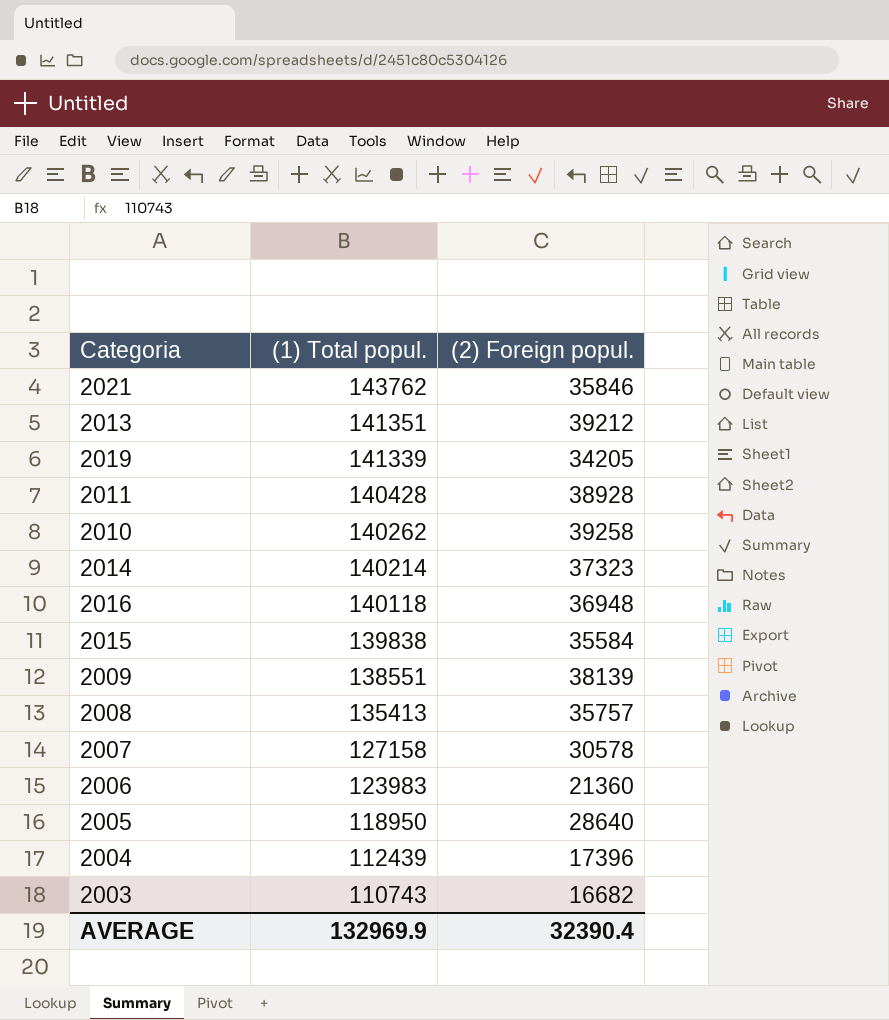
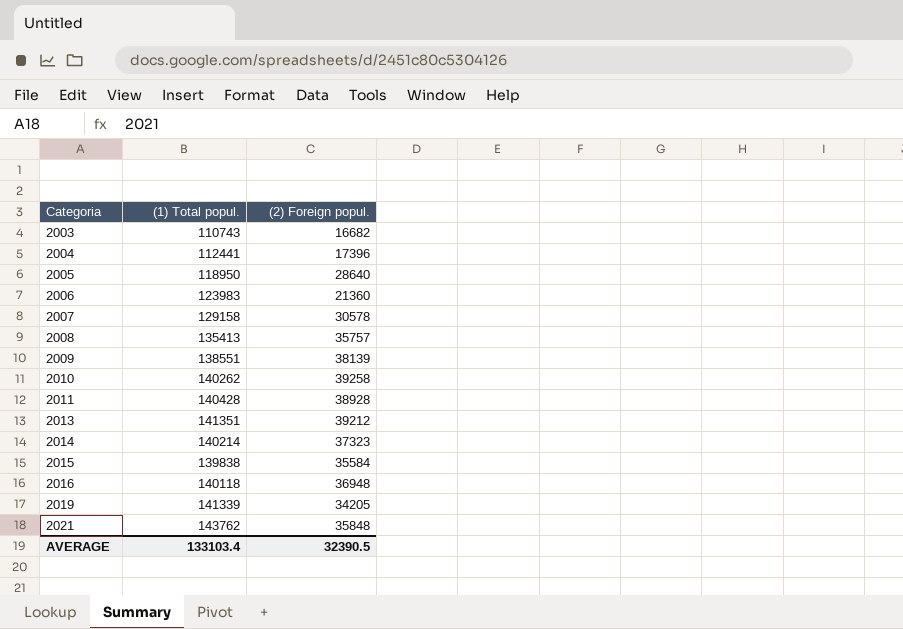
row order: (1) Total popul. descending -> Categoria ascending
2004 | (1) Total popul.: 112439 -> 112441
2007 | (1) Total popul.: 127158 -> 129158
2021 | (2) Foreign popul.: 35846 -> 35848
AVERAGE | (1) Total popul.: 132969.9 -> 133103.4
AVERAGE | (2) Foreign popul.: 32390.4 -> 32390.5

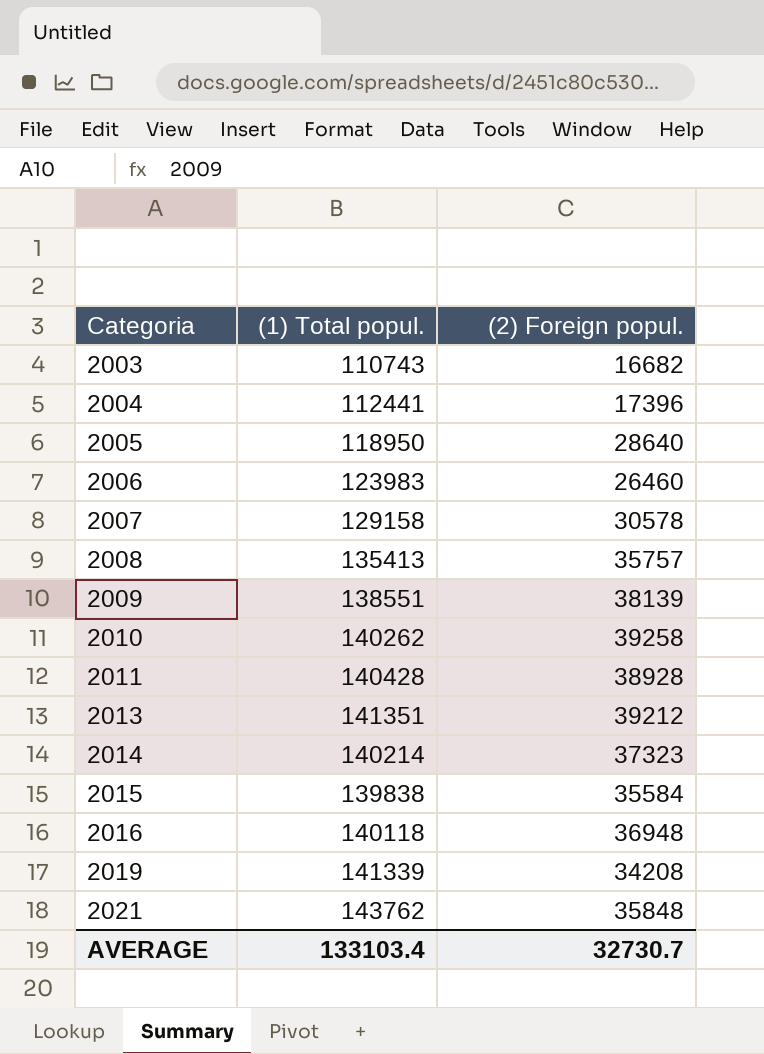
2006 | (2) Foreign popul.: 21360 -> 26460
2019 | (2) Foreign popul.: 34205 -> 34208
AVERAGE | (2) Foreign popul.: 32390.5 -> 32730.7

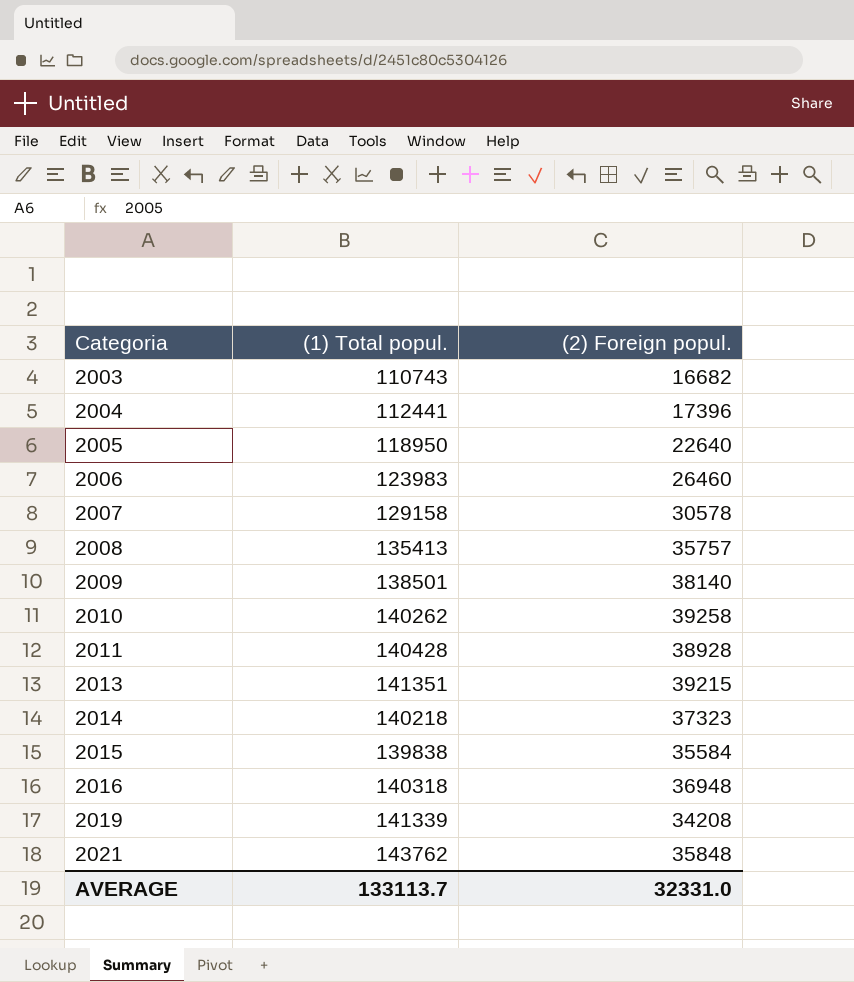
2005 | (2) Foreign popul.: 28640 -> 22640
2009 | (1) Total popul.: 138551 -> 138501
2009 | (2) Foreign popul.: 38139 -> 38140
2013 | (2) Foreign popul.: 39212 -> 39215
2014 | (1) Total popul.: 140214 -> 140218
2016 | (1) Total popul.: 140118 -> 140318
AVERAGE | (1) Total popul.: 133103.4 -> 133113.7
AVERAGE | (2) Foreign popul.: 32730.7 -> 32331.0

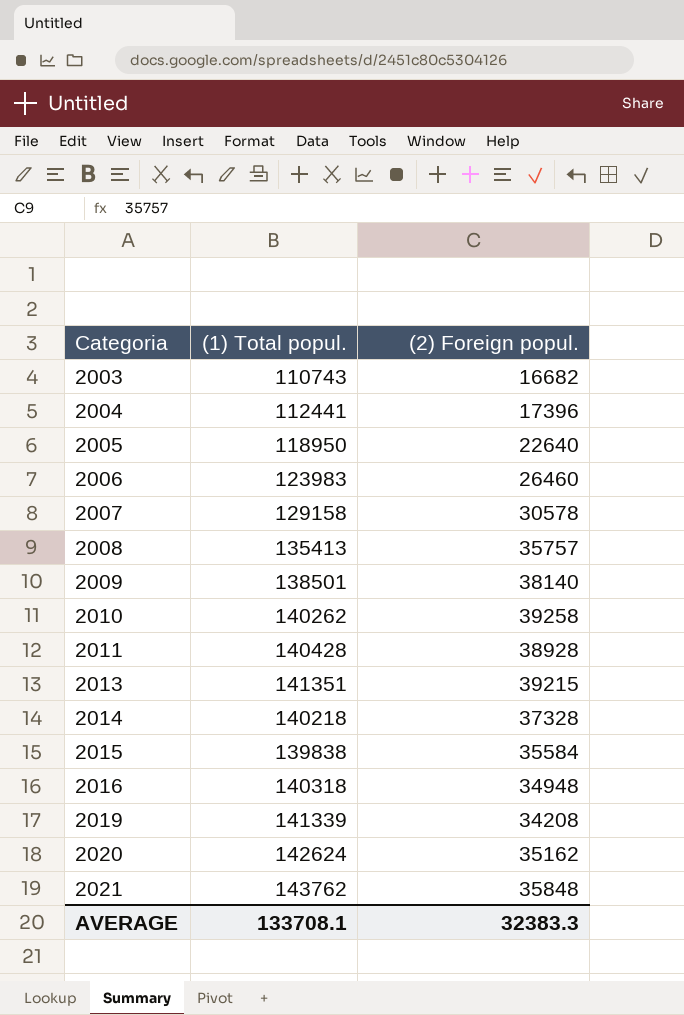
2014 | (2) Foreign popul.: 37323 -> 37328
2016 | (2) Foreign popul.: 36948 -> 34948
row 2020: none -> 142624 | 35162
AVERAGE | (1) Total popul.: 133113.7 -> 133708.1
AVERAGE | (2) Foreign popul.: 32331.0 -> 32383.3

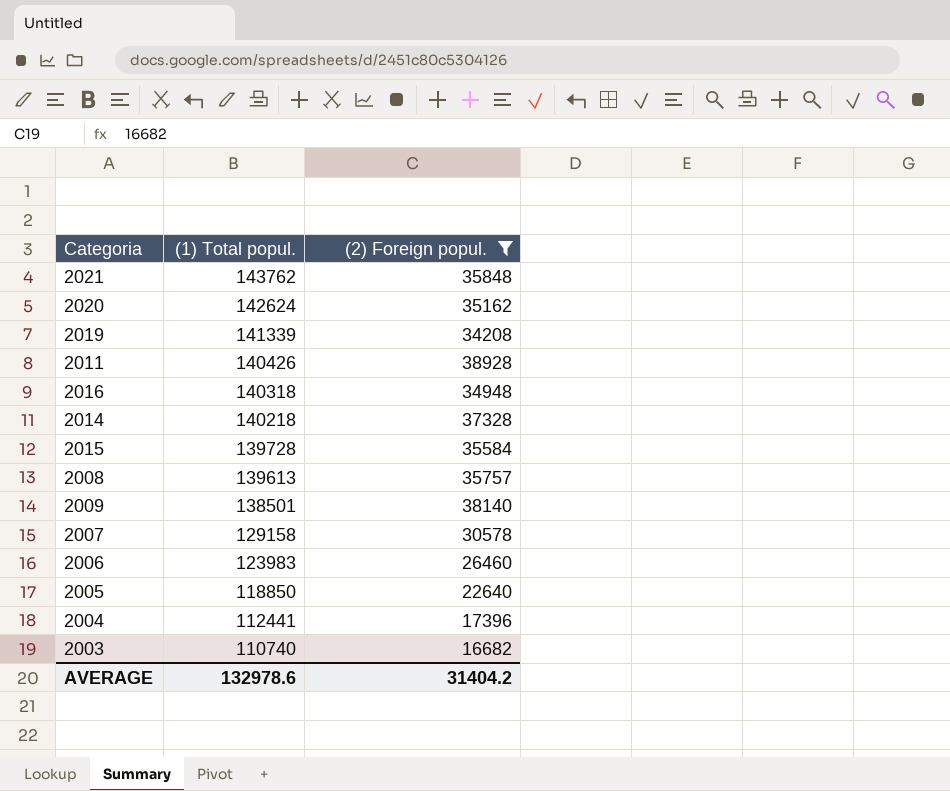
filter: none -> (2) Foreign popul. <= 38928
row order: Categoria ascending -> (1) Total popul. descending
2011 | (1) Total popul.: 140428 -> 140426
2015 | (1) Total popul.: 139838 -> 139728
2008 | (1) Total popul.: 135413 -> 139613
2005 | (1) Total popul.: 118950 -> 118850
2003 | (1) Total popul.: 110743 -> 110740
AVERAGE | (1) Total popul.: 133708.1 -> 132978.6
AVERAGE | (2) Foreign popul.: 32383.3 -> 31404.2

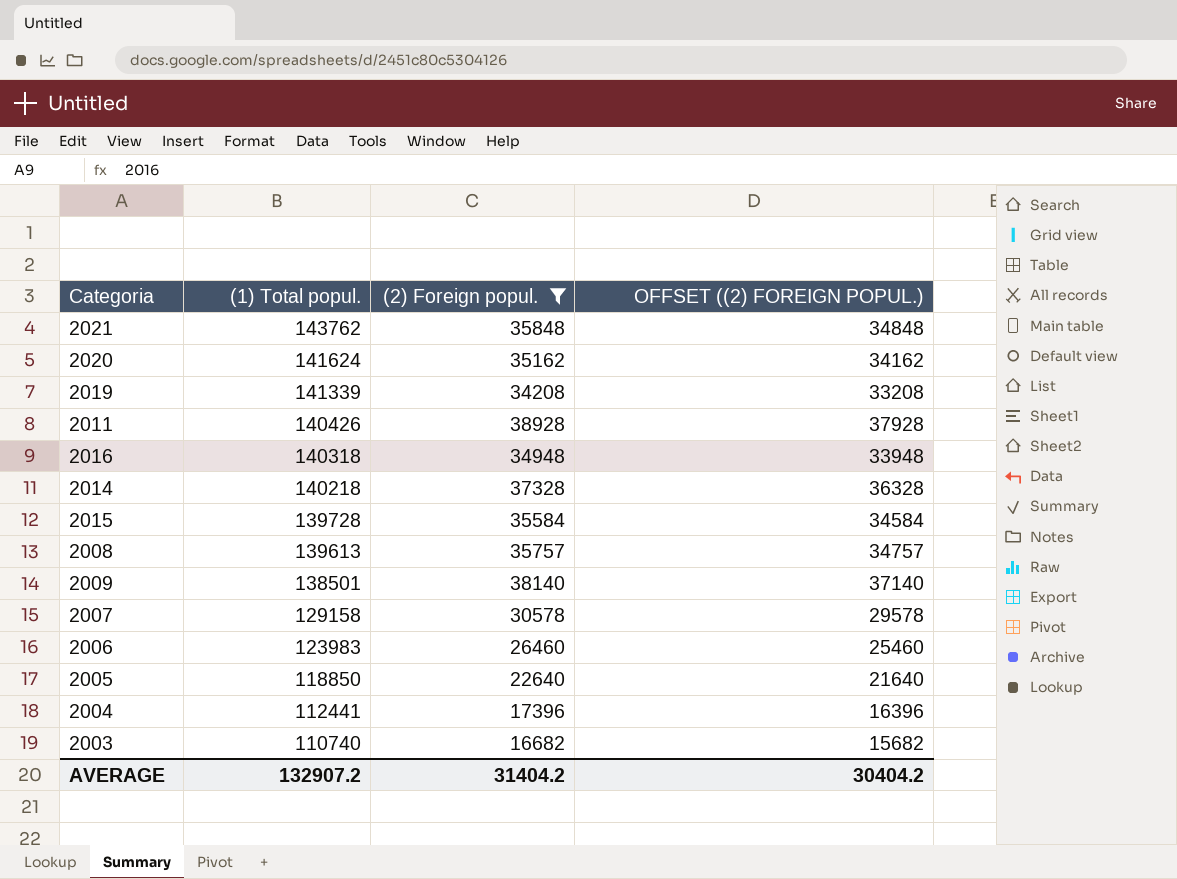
column OFFSET ((2) FOREIGN POPUL.) | formula: none -> [(2) Foreign popul.] - 1000
2020 | (1) Total popul.: 142624 -> 141624
AVERAGE | (1) Total popul.: 132978.6 -> 132907.2

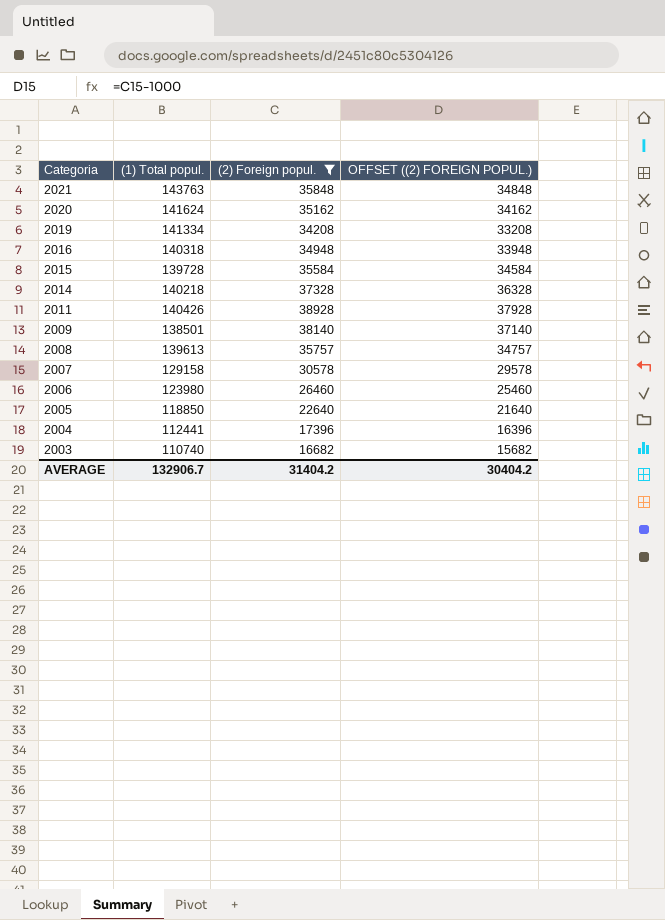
row order: (1) Total popul. descending -> Categoria descending
2021 | (1) Total popul.: 143762 -> 143763
2019 | (1) Total popul.: 141339 -> 141334
2006 | (1) Total popul.: 123983 -> 123980
AVERAGE | (1) Total popul.: 132907.2 -> 132906.7

